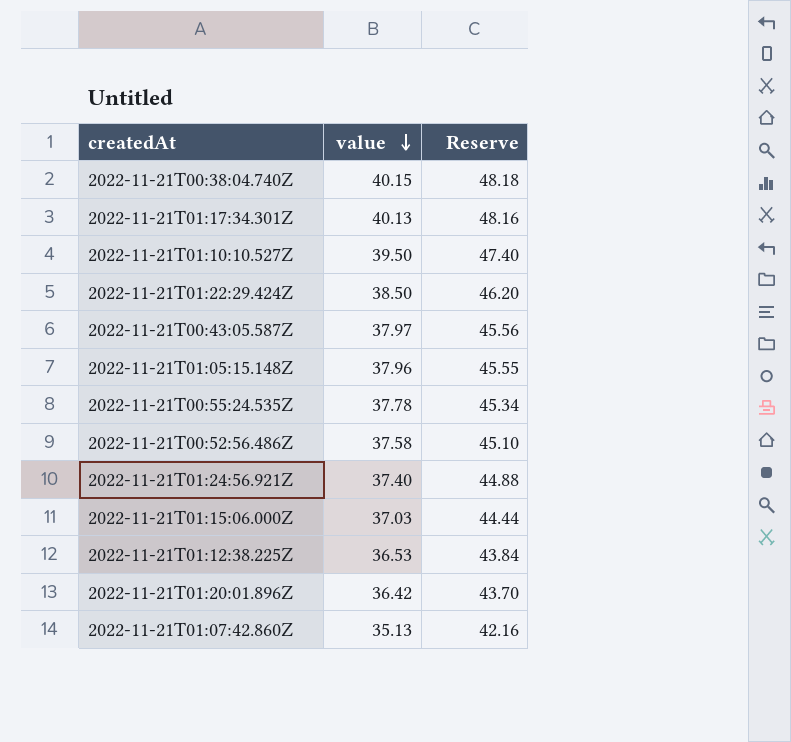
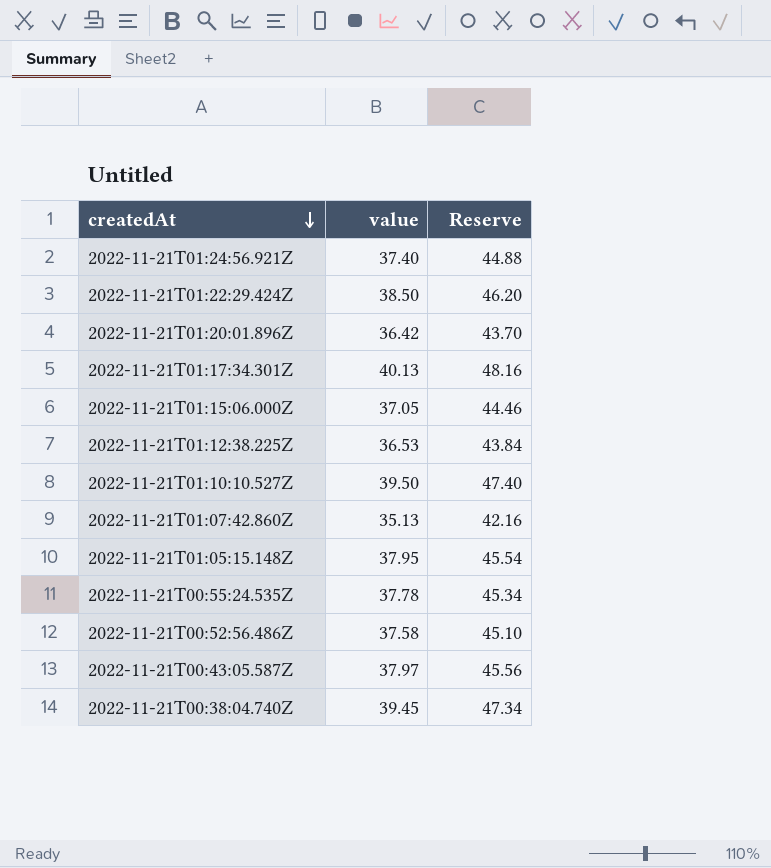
row order: value descending -> createdAt descending
2022-11-21T01:15:06.000Z | value: 37.03 -> 37.05
2022-11-21T01:15:06.000Z | Reserve: 44.44 -> 44.46
2022-11-21T01:05:15.148Z | value: 37.96 -> 37.95
2022-11-21T01:05:15.148Z | Reserve: 45.55 -> 45.54
2022-11-21T00:38:04.740Z | value: 40.15 -> 39.45
2022-11-21T00:38:04.740Z | Reserve: 48.18 -> 47.34

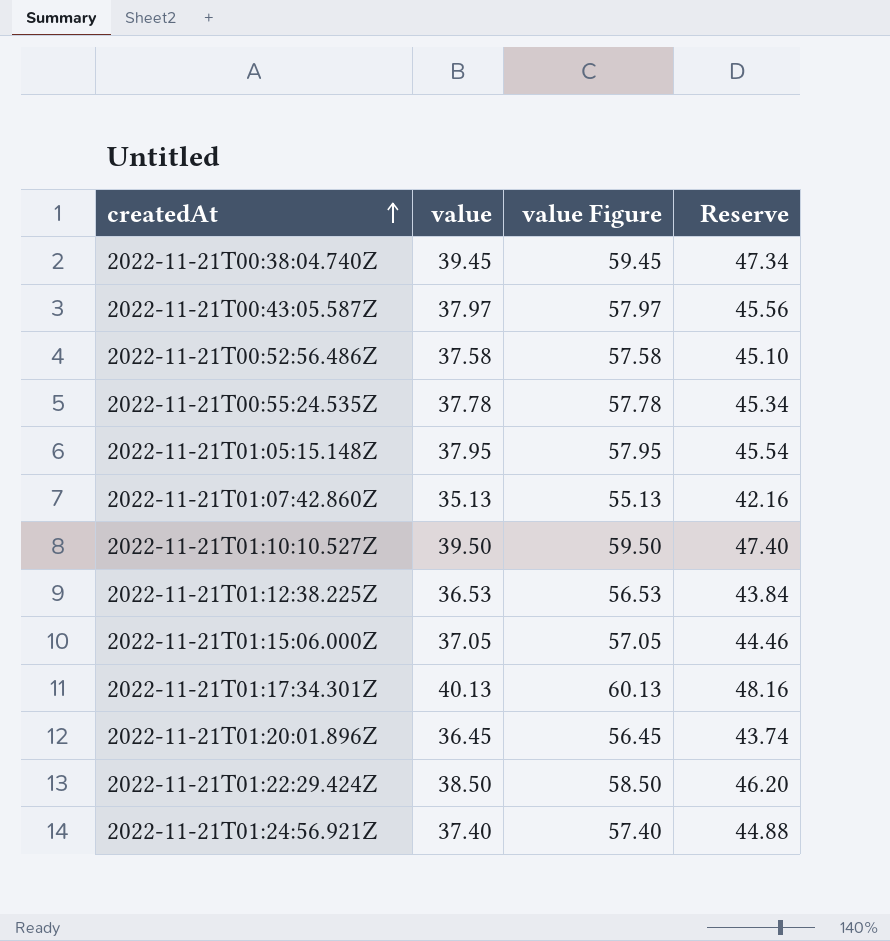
row order: createdAt descending -> createdAt ascending
column value Figure | formula: none -> [value] + 20
2022-11-21T01:20:01.896Z | value: 36.42 -> 36.45
2022-11-21T01:20:01.896Z | Reserve: 43.70 -> 43.74

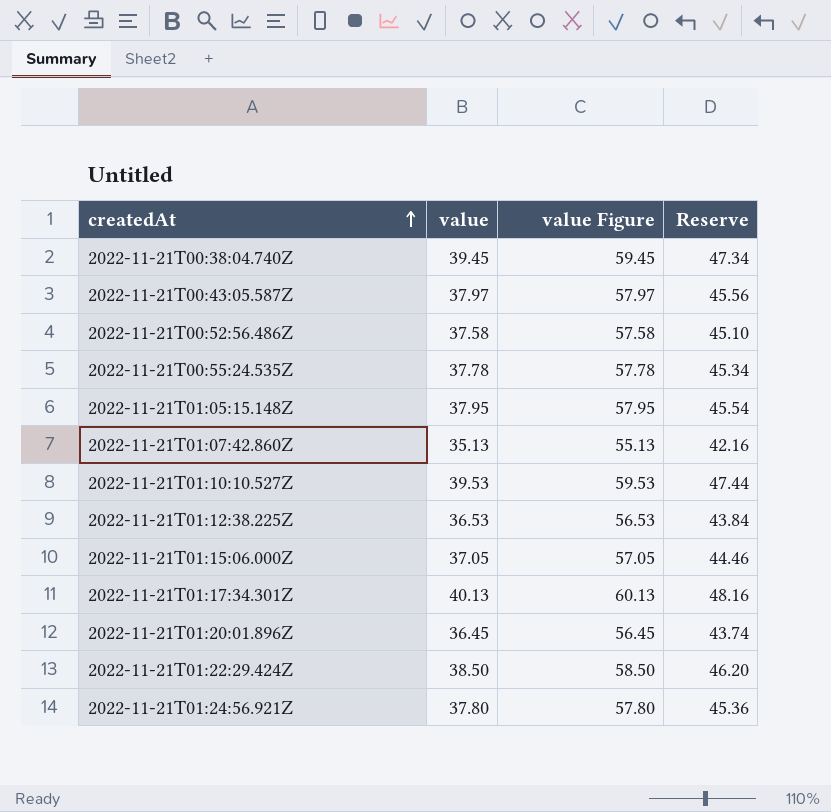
2022-11-21T01:10:10.527Z | value: 39.50 -> 39.53
2022-11-21T01:10:10.527Z | value Figure: 59.50 -> 59.53
2022-11-21T01:10:10.527Z | Reserve: 47.40 -> 47.44
2022-11-21T01:24:56.921Z | value: 37.40 -> 37.80
2022-11-21T01:24:56.921Z | value Figure: 57.40 -> 57.80
2022-11-21T01:24:56.921Z | Reserve: 44.88 -> 45.36

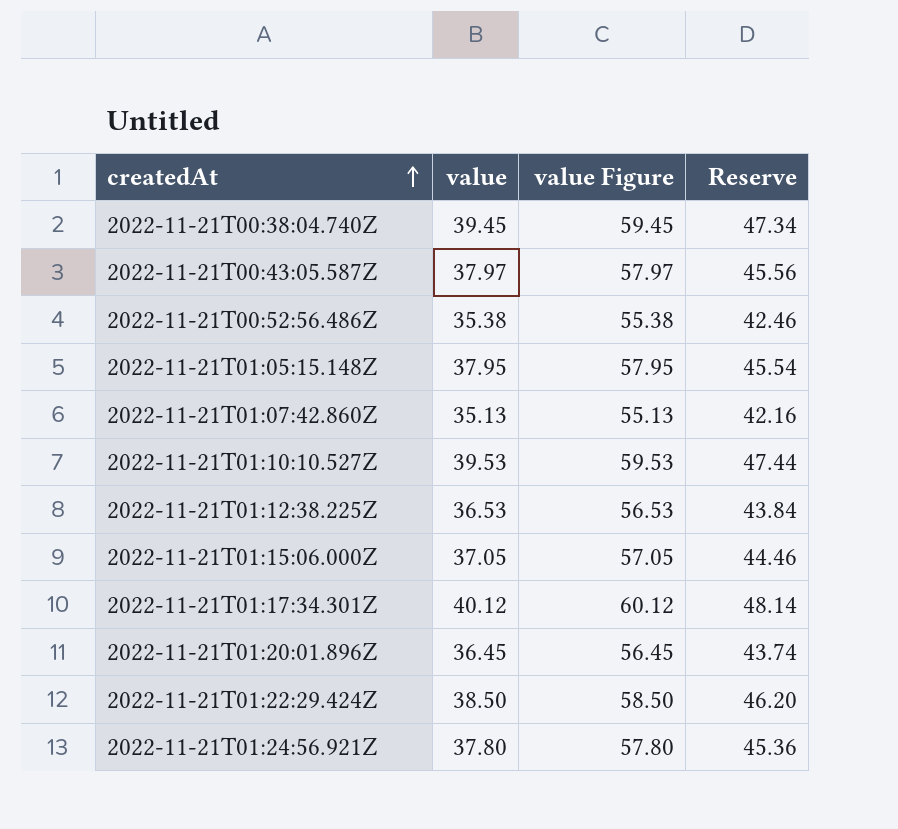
row 2022-11-21T00:55:24.535Z: 37.78 | 57.78 | 45.34 -> none
2022-11-21T00:52:56.486Z | value: 37.58 -> 35.38
2022-11-21T00:52:56.486Z | value Figure: 57.58 -> 55.38
2022-11-21T00:52:56.486Z | Reserve: 45.10 -> 42.46
2022-11-21T01:17:34.301Z | value: 40.13 -> 40.12
2022-11-21T01:17:34.301Z | value Figure: 60.13 -> 60.12
2022-11-21T01:17:34.301Z | Reserve: 48.16 -> 48.14

